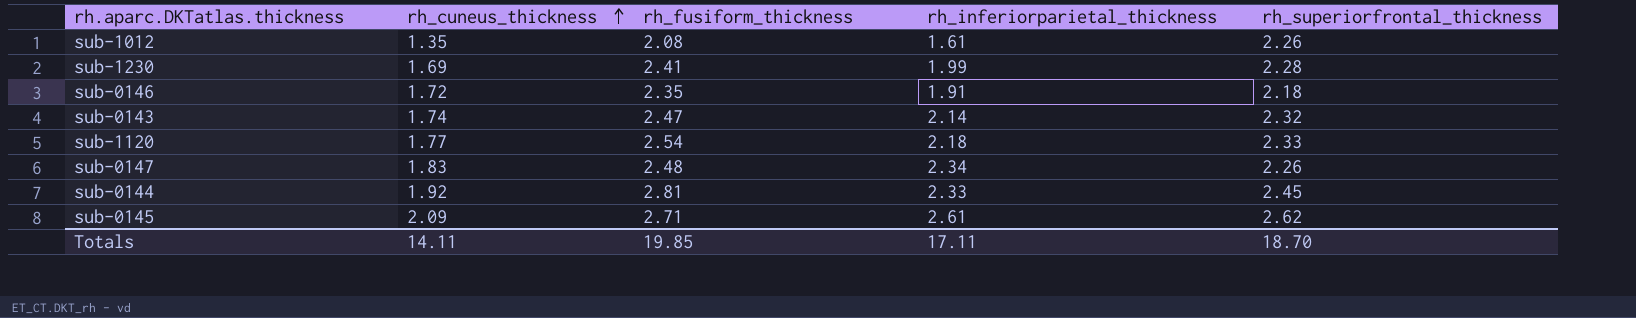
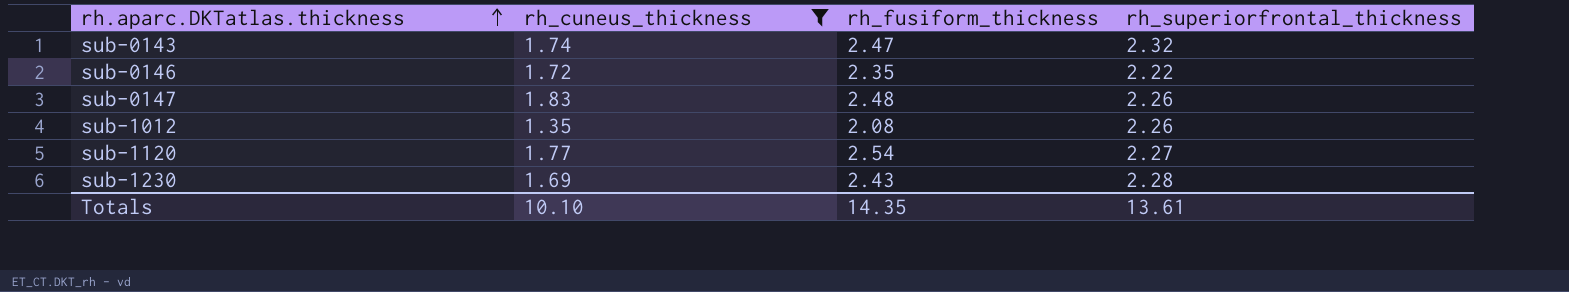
filter: none -> rh_cuneus_thickness <= 1.83
row order: rh_cuneus_thickness ascending -> rh.aparc.DKTatlas.thickness ascending
column rh_inferiorparietal_thickness | position: 4 -> none
sub-0146 | rh_superiorfrontal_thickness: 2.18 -> 2.22
sub-1120 | rh_superiorfrontal_thickness: 2.33 -> 2.27
sub-1230 | rh_fusiform_thickness: 2.41 -> 2.43
Totals | rh_cuneus_thickness: 14.11 -> 10.10
Totals | rh_fusiform_thickness: 19.85 -> 14.35
Totals | rh_superiorfrontal_thickness: 18.70 -> 13.61

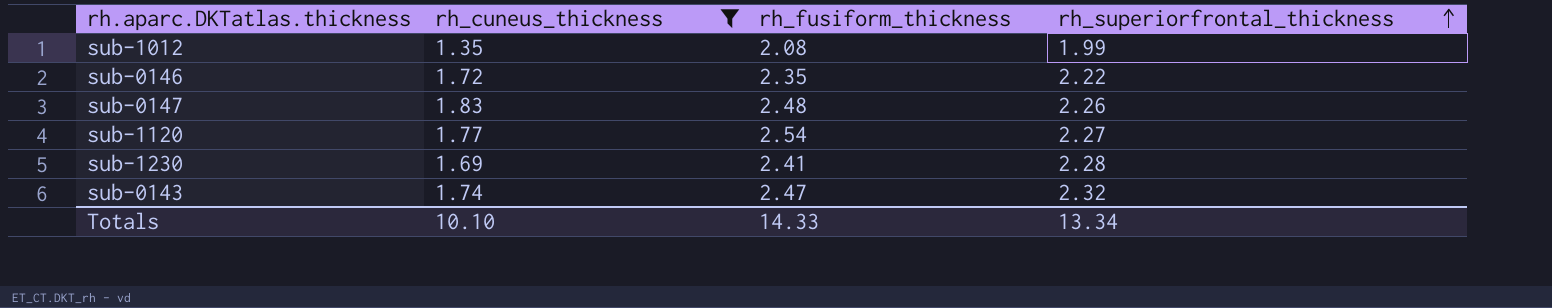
row order: rh.aparc.DKTatlas.thickness ascending -> rh_superiorfrontal_thickness ascending
sub-1012 | rh_superiorfrontal_thickness: 2.26 -> 1.99
sub-1230 | rh_fusiform_thickness: 2.43 -> 2.41
Totals | rh_fusiform_thickness: 14.35 -> 14.33
Totals | rh_superiorfrontal_thickness: 13.61 -> 13.34

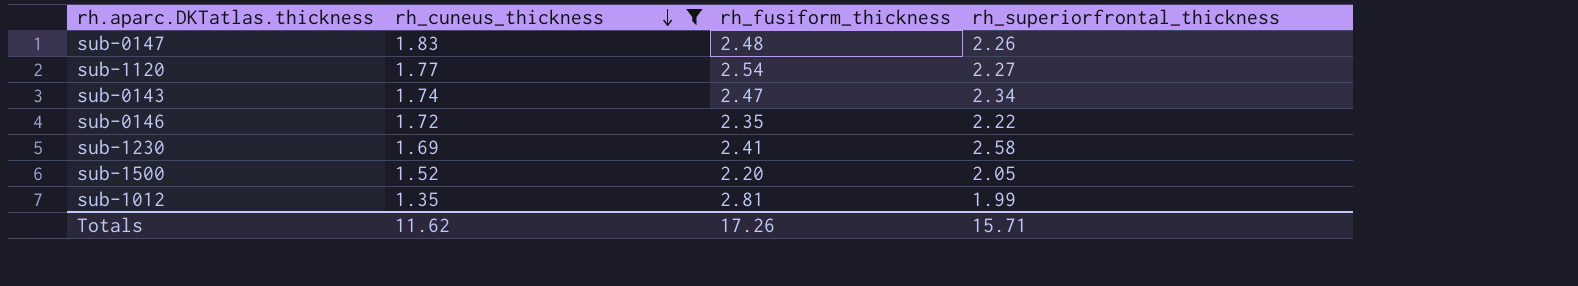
row order: rh_superiorfrontal_thickness ascending -> rh_cuneus_thickness descending
sub-0143 | rh_superiorfrontal_thickness: 2.32 -> 2.34
sub-1230 | rh_superiorfrontal_thickness: 2.28 -> 2.58
row sub-1500: none -> 1.52 | 2.20 | 2.05
sub-1012 | rh_fusiform_thickness: 2.08 -> 2.81
Totals | rh_cuneus_thickness: 10.10 -> 11.62
Totals | rh_fusiform_thickness: 14.33 -> 17.26
Totals | rh_superiorfrontal_thickness: 13.34 -> 15.71

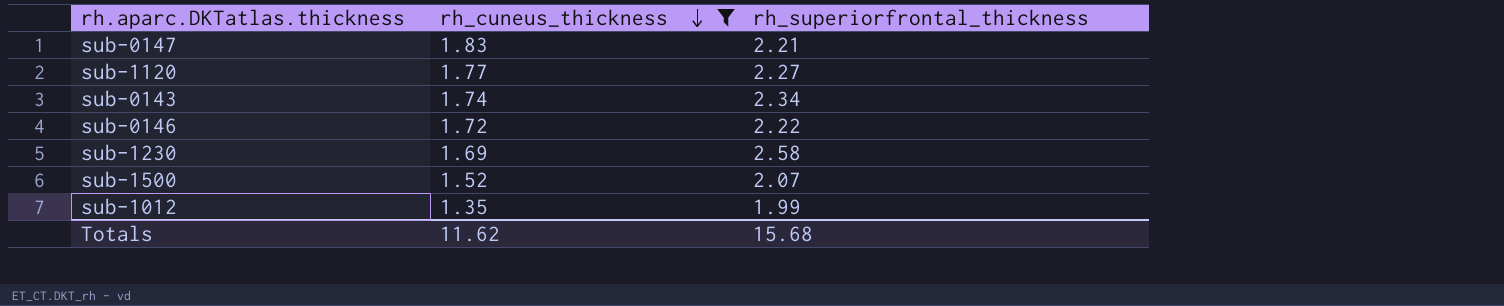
column rh_fusiform_thickness | position: 3 -> none
sub-0147 | rh_superiorfrontal_thickness: 2.26 -> 2.21
sub-1500 | rh_superiorfrontal_thickness: 2.05 -> 2.07
Totals | rh_superiorfrontal_thickness: 15.71 -> 15.68

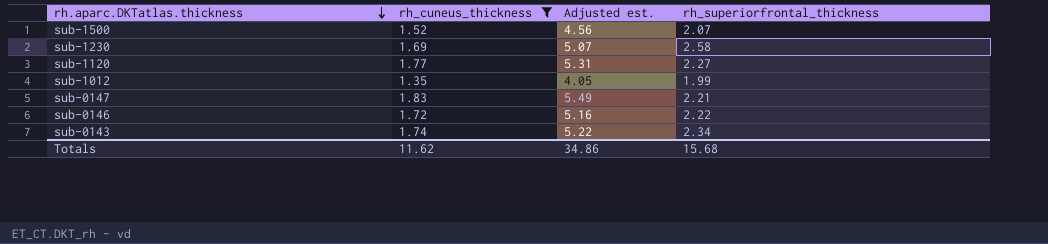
row order: rh_cuneus_thickness descending -> rh.aparc.DKTatlas.thickness descending
column Adjusted est. | formula: none -> [rh_cuneus_thickness] * 3

